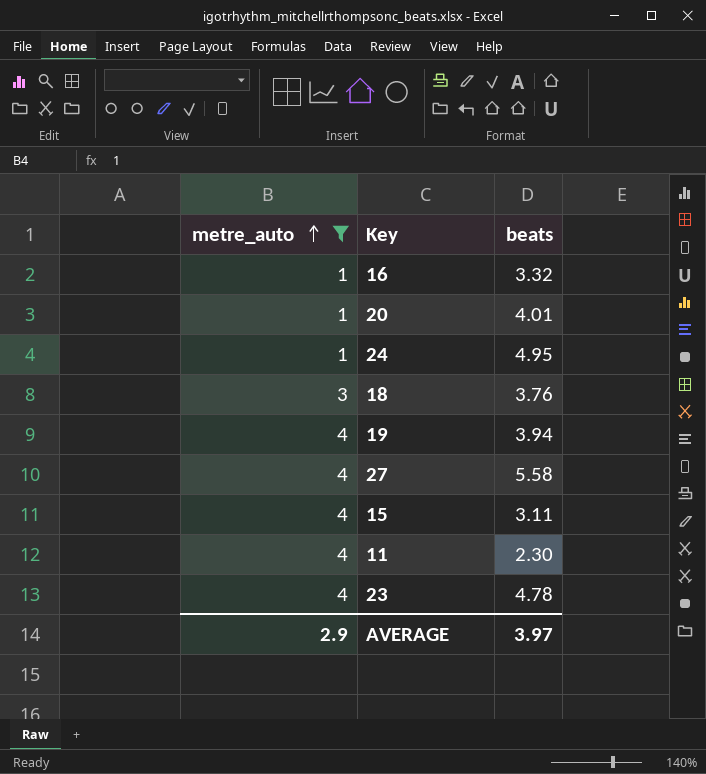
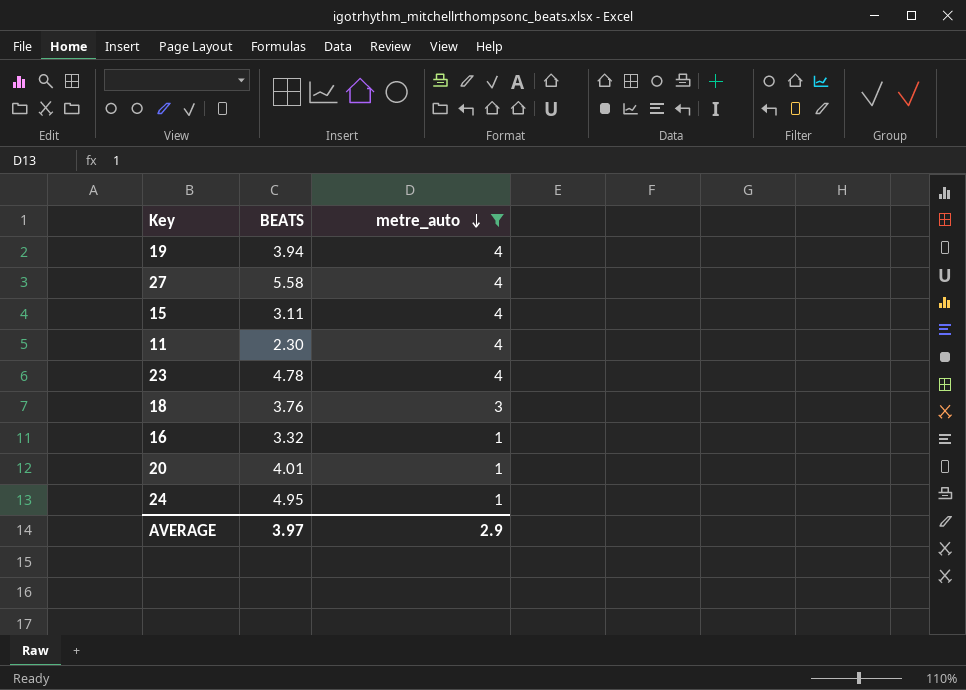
row order: metre_auto ascending -> metre_auto descending
column name: beats -> BEATS
column metre_auto | position: 1 -> 3

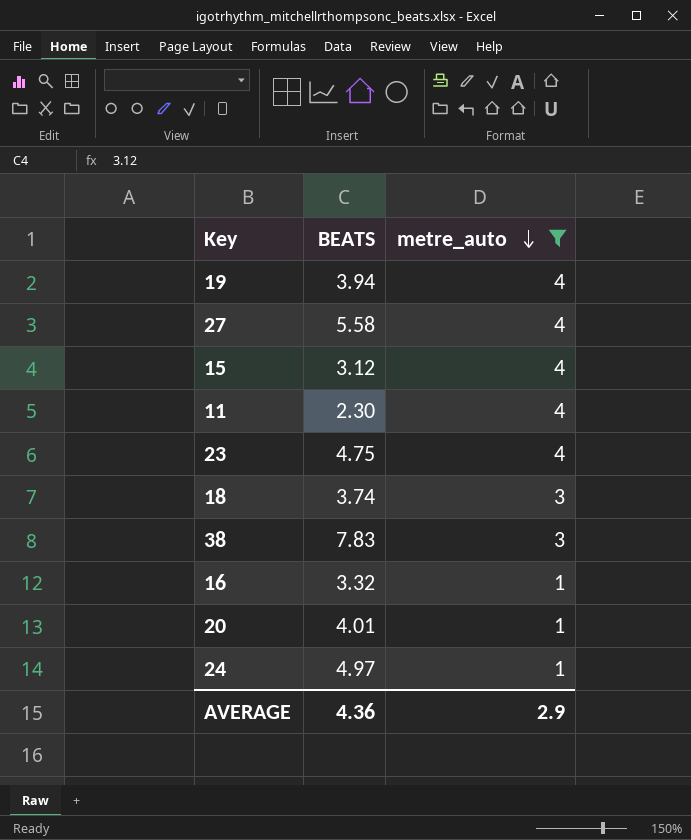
15 | BEATS: 3.11 -> 3.12
23 | BEATS: 4.78 -> 4.75
18 | BEATS: 3.76 -> 3.74
row 38: none -> 7.83 | 3
24 | BEATS: 4.95 -> 4.97
AVERAGE | BEATS: 3.97 -> 4.36

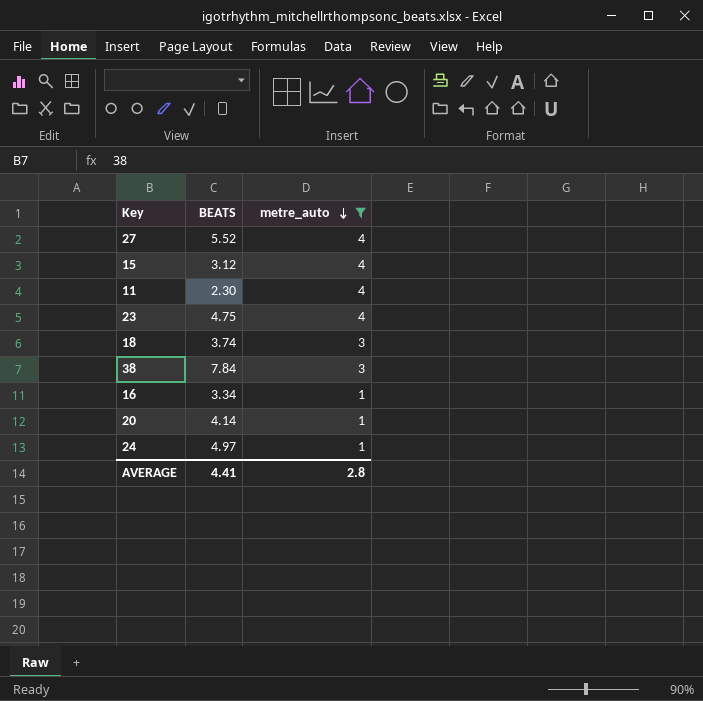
row 19: 3.94 | 4 -> none
27 | BEATS: 5.58 -> 5.52
38 | BEATS: 7.83 -> 7.84
16 | BEATS: 3.32 -> 3.34
20 | BEATS: 4.01 -> 4.14
AVERAGE | BEATS: 4.36 -> 4.41
AVERAGE | metre_auto: 2.9 -> 2.8

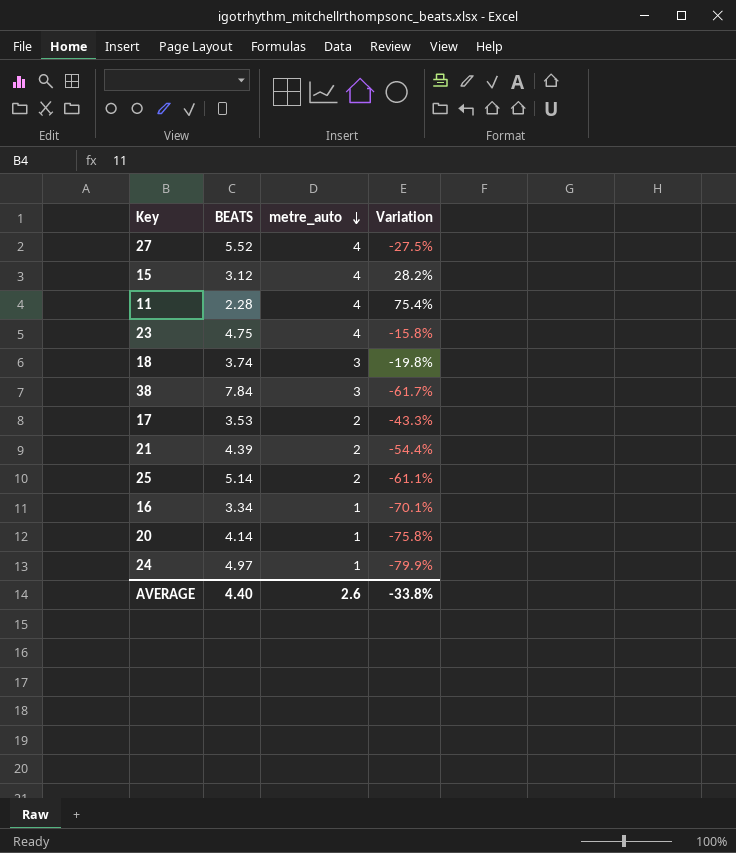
filter: metre_auto != 2 -> none
column Variation | formula: none -> ([metre_auto] - [BEATS]) / [BEATS]
11 | BEATS: 2.30 -> 2.28
AVERAGE | BEATS: 4.41 -> 4.40
AVERAGE | metre_auto: 2.8 -> 2.6

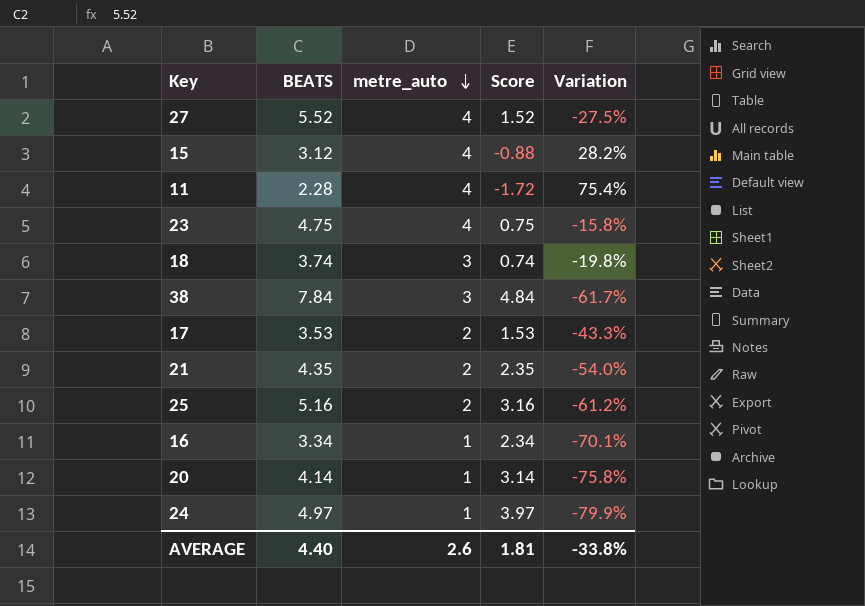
column Score | formula: none -> [BEATS] - [metre_auto]
21 | BEATS: 4.39 -> 4.35
21 | Variation: -54.4% -> -54.0%
25 | BEATS: 5.14 -> 5.16
25 | Variation: -61.1% -> -61.2%

